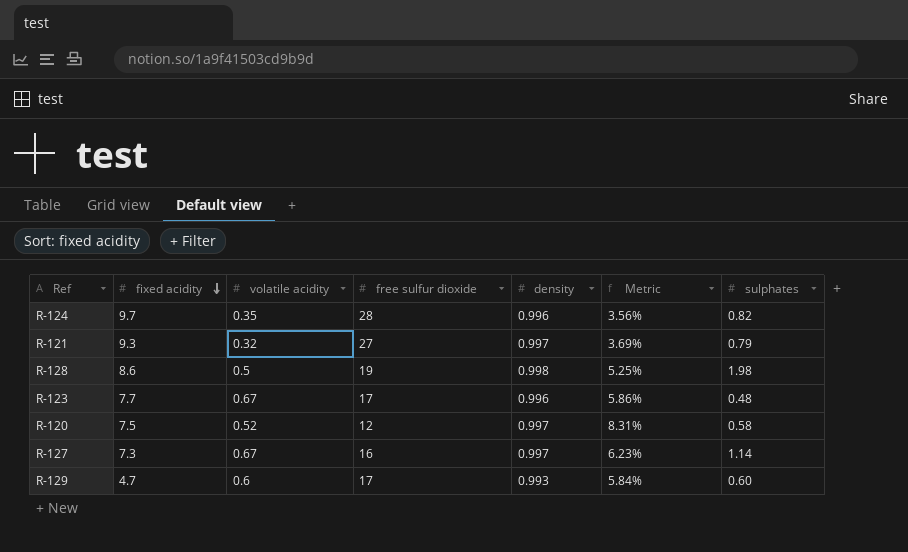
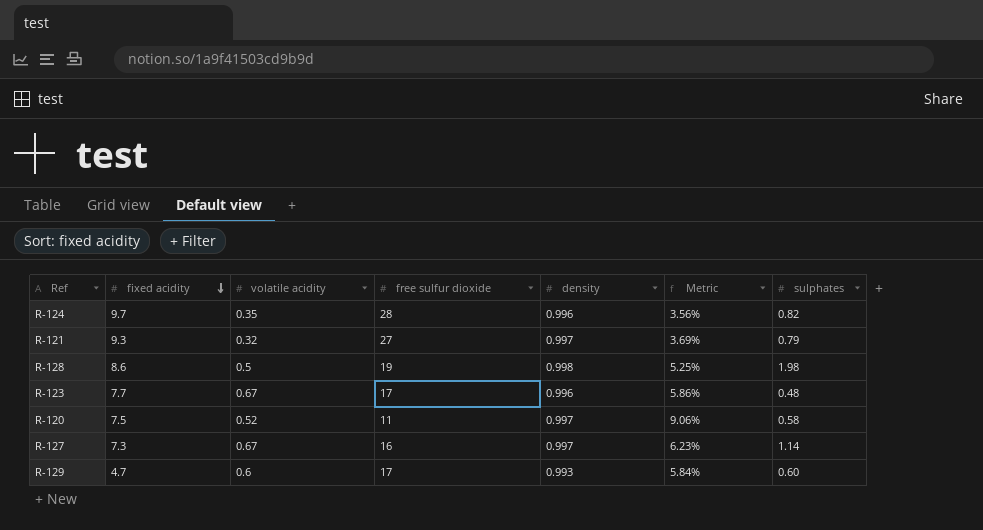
R-120 | free sulfur dioxide: 12 -> 11
R-120 | Metric: 8.31% -> 9.06%

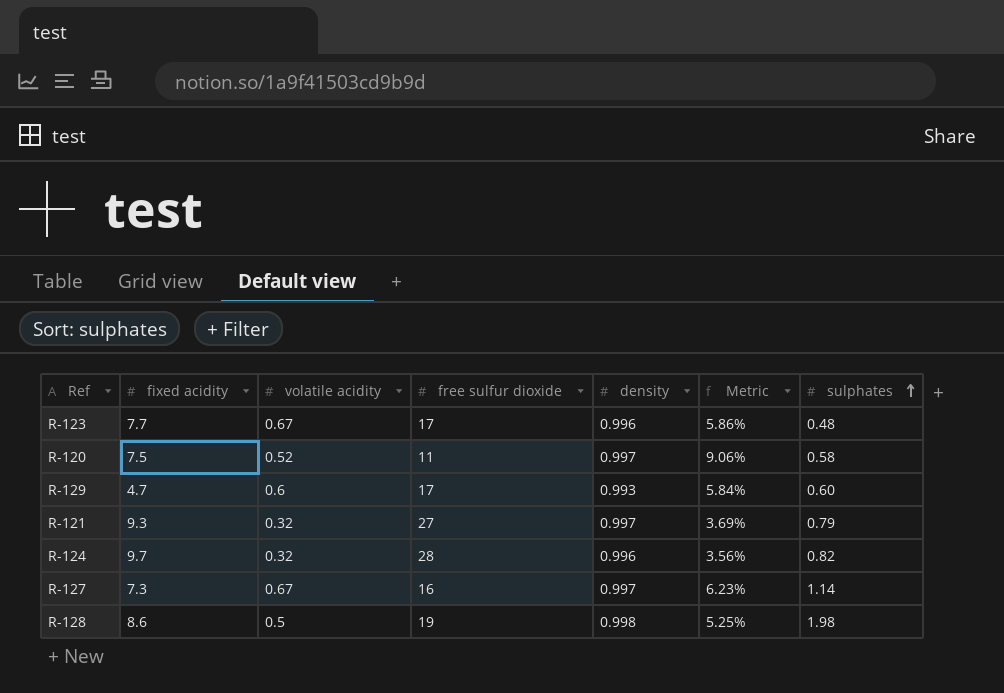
row order: fixed acidity descending -> sulphates ascending
R-124 | volatile acidity: 0.35 -> 0.32

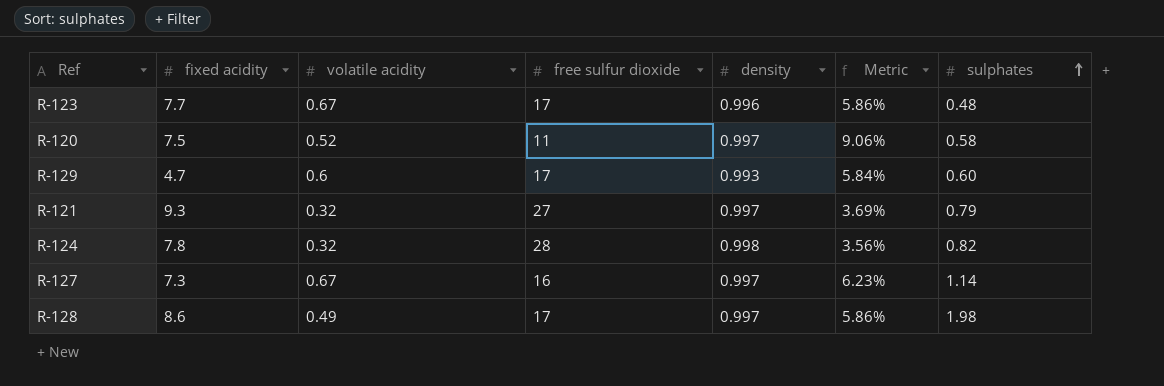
R-124 | fixed acidity: 9.7 -> 7.8
R-124 | density: 0.996 -> 0.998
R-128 | volatile acidity: 0.5 -> 0.49
R-128 | free sulfur dioxide: 19 -> 17
R-128 | density: 0.998 -> 0.997
R-128 | Metric: 5.25% -> 5.86%

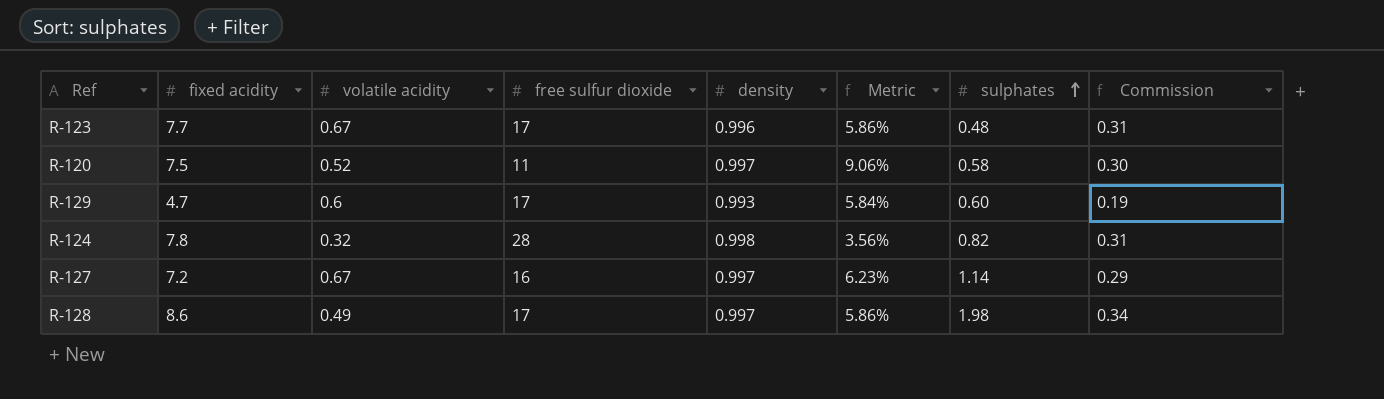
column Commission | formula: none -> [fixed acidity] * 0.04
row R-121: 9.3 | 0.32 | 27 | 0.997 | 3.69% | 0.79 -> none
R-127 | fixed acidity: 7.3 -> 7.2

